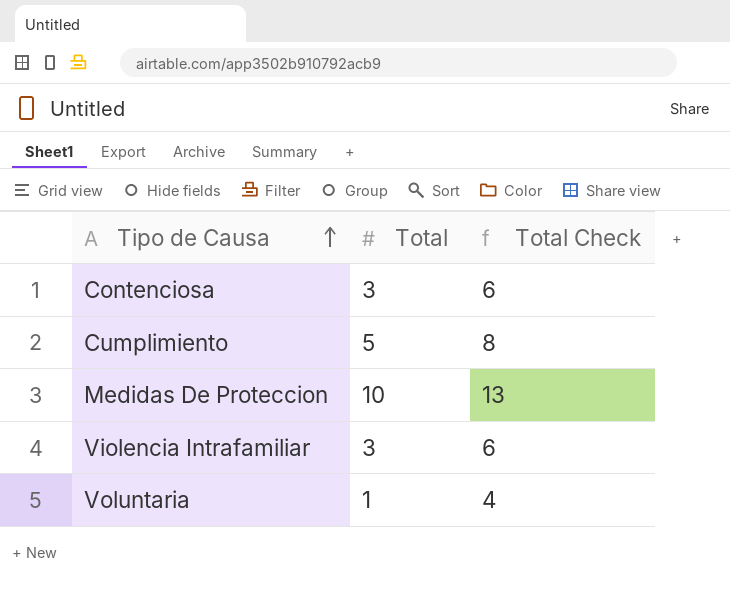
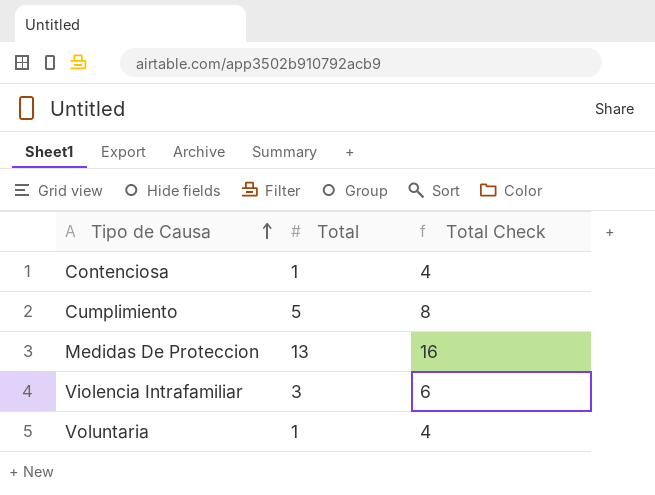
Contenciosa | Total: 3 -> 1
Contenciosa | Total Check: 6 -> 4
Medidas De Proteccion | Total: 10 -> 13
Medidas De Proteccion | Total Check: 13 -> 16

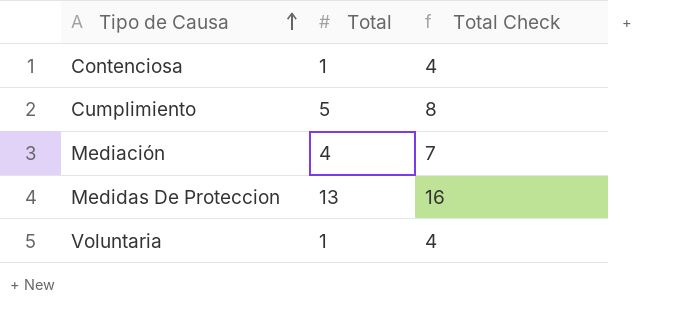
row Violencia Intrafamiliar: 3 | 6 -> none
row Mediación: none -> 4 | 7

